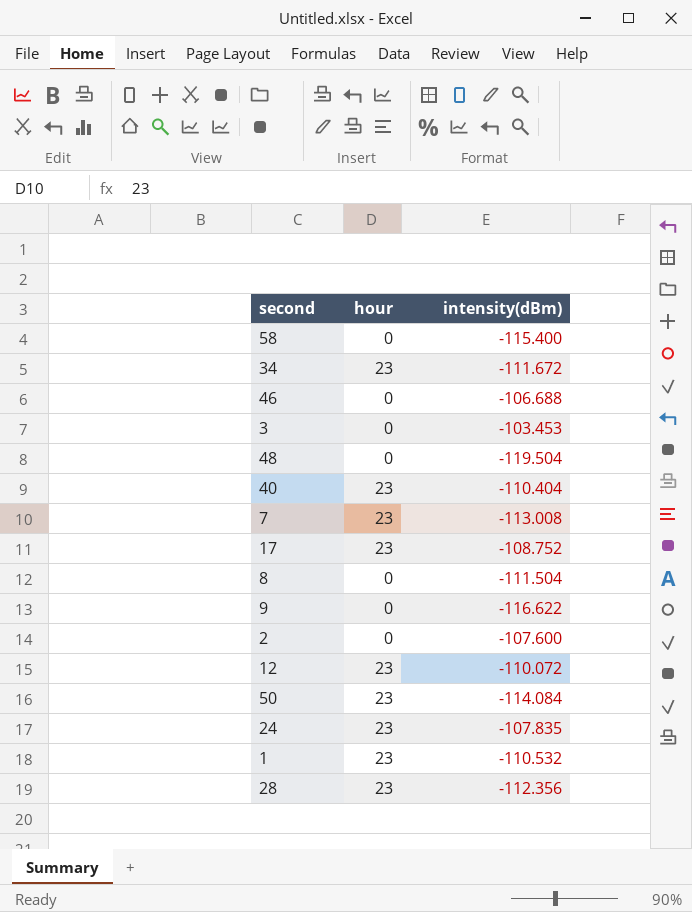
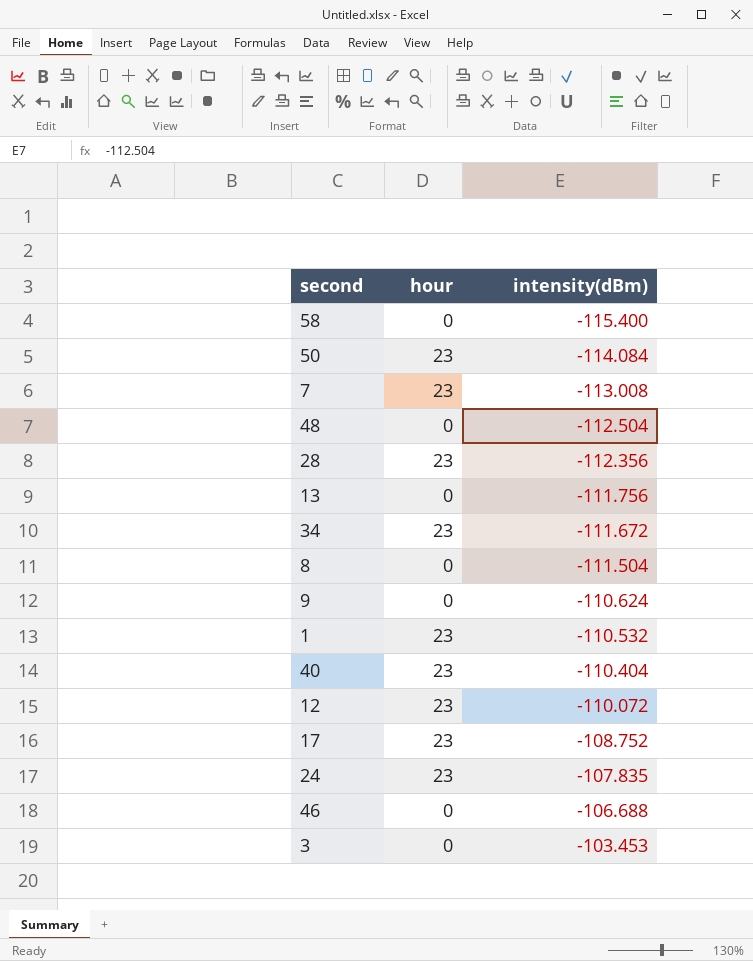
row order: none -> intensity(dBm) ascending
row 2: 0 | -107.600 -> none
48 | intensity(dBm): -119.504 -> -112.504
row 13: none -> 0 | -111.756
9 | intensity(dBm): -116.622 -> -110.624

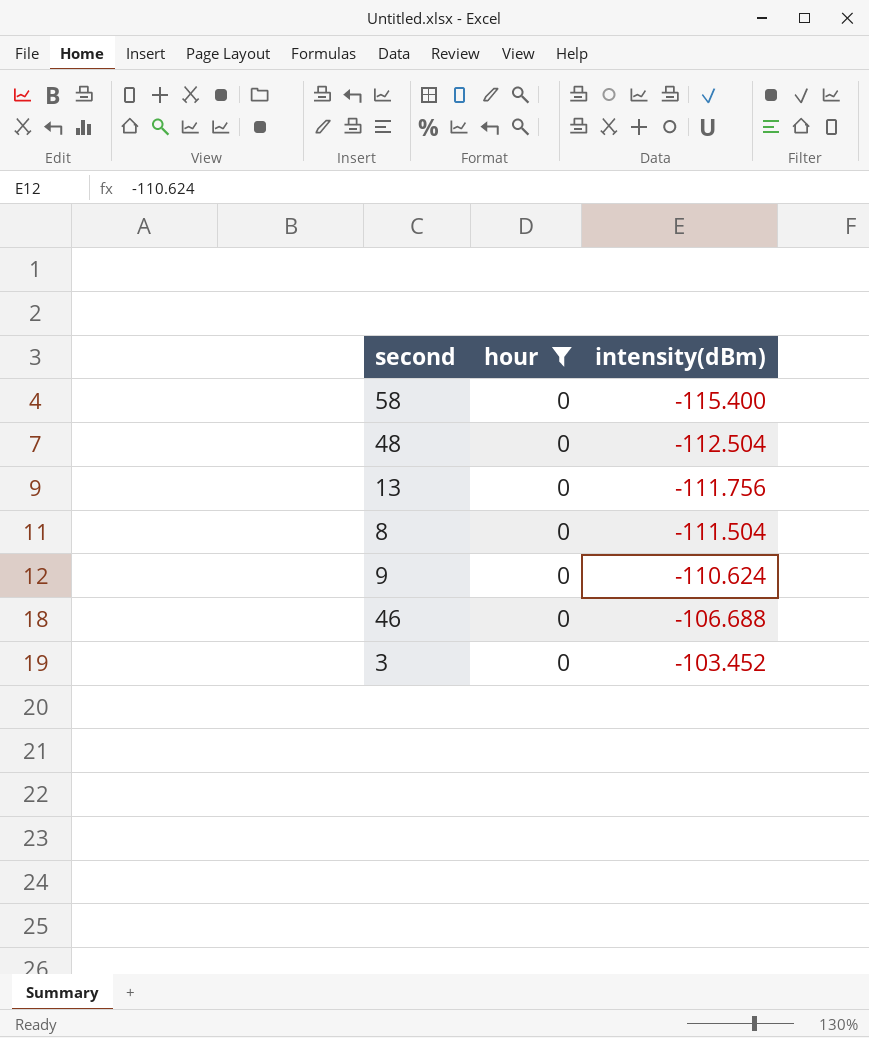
filter: none -> hour = 0
3 | intensity(dBm): -103.453 -> -103.452

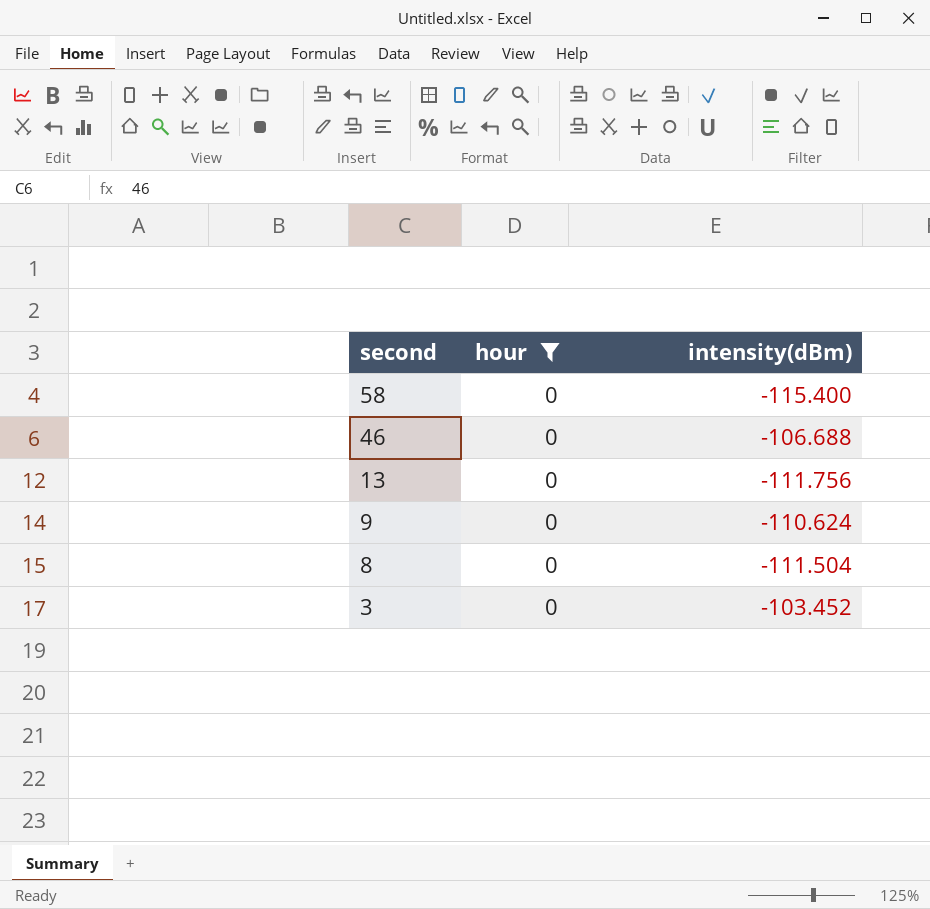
row order: intensity(dBm) ascending -> second descending
row 48: 0 | -112.504 -> none

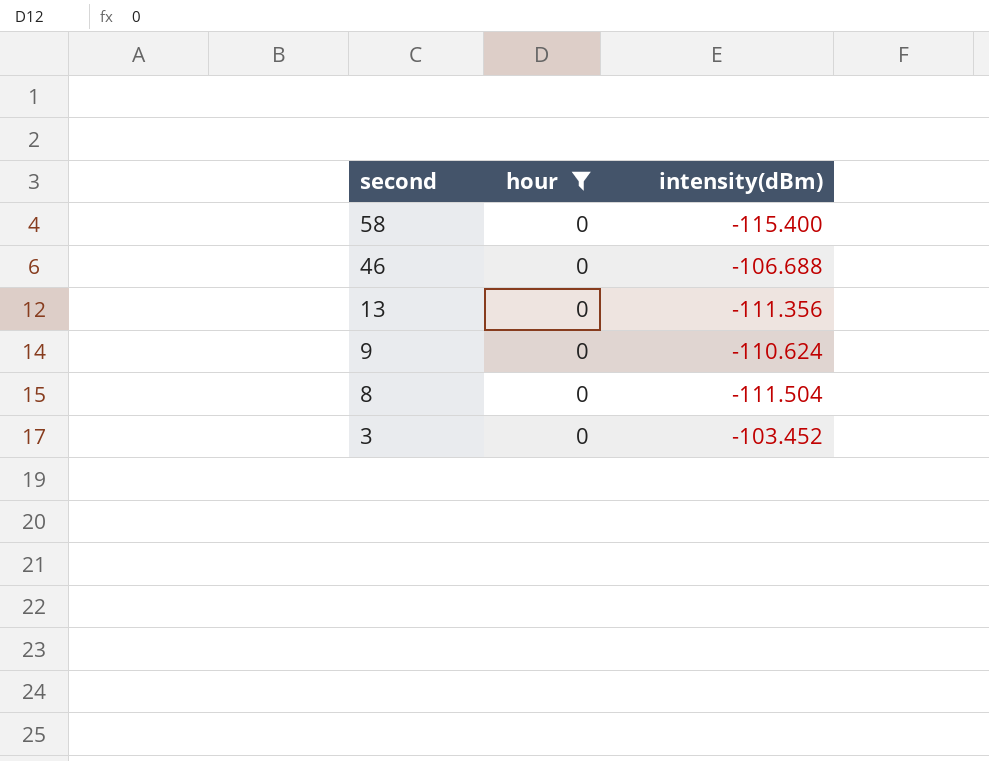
13 | intensity(dBm): -111.756 -> -111.356

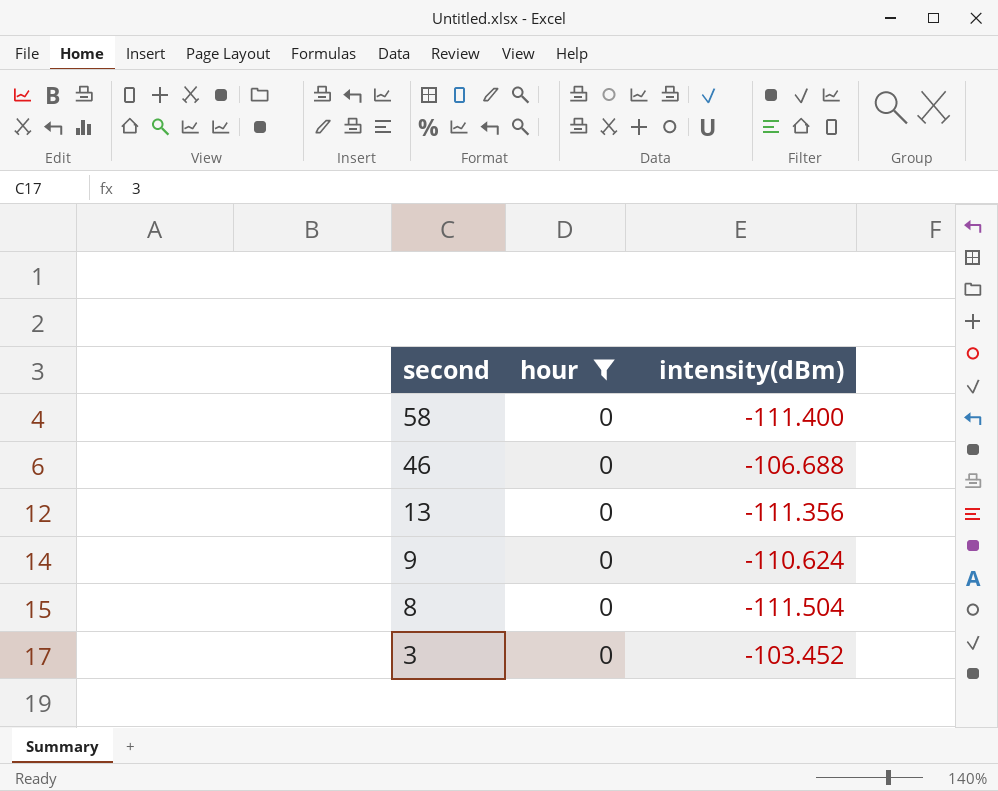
58 | intensity(dBm): -115.400 -> -111.400

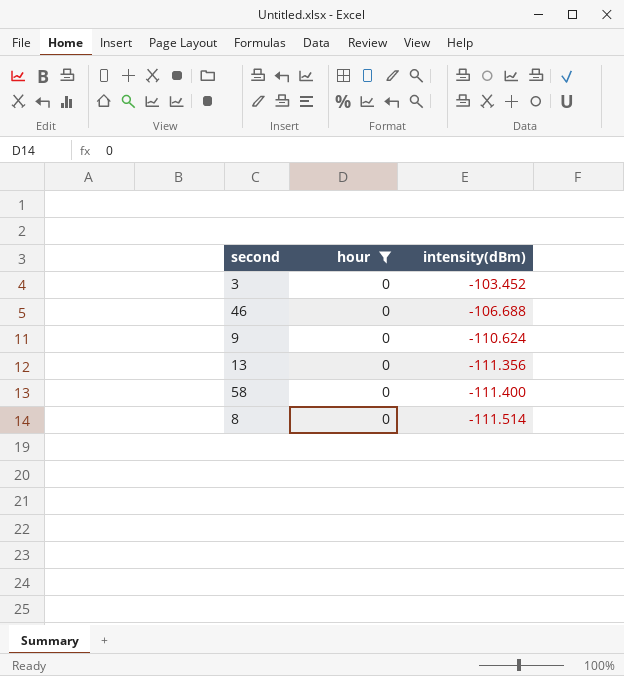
row order: second descending -> intensity(dBm) descending
8 | intensity(dBm): -111.504 -> -111.514

